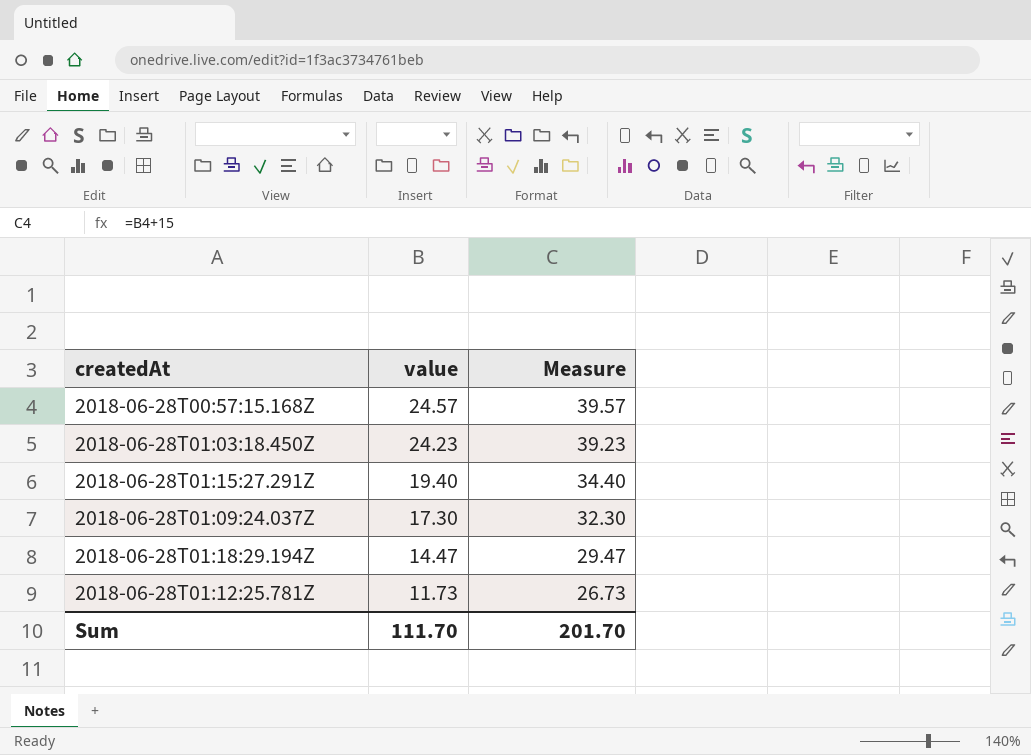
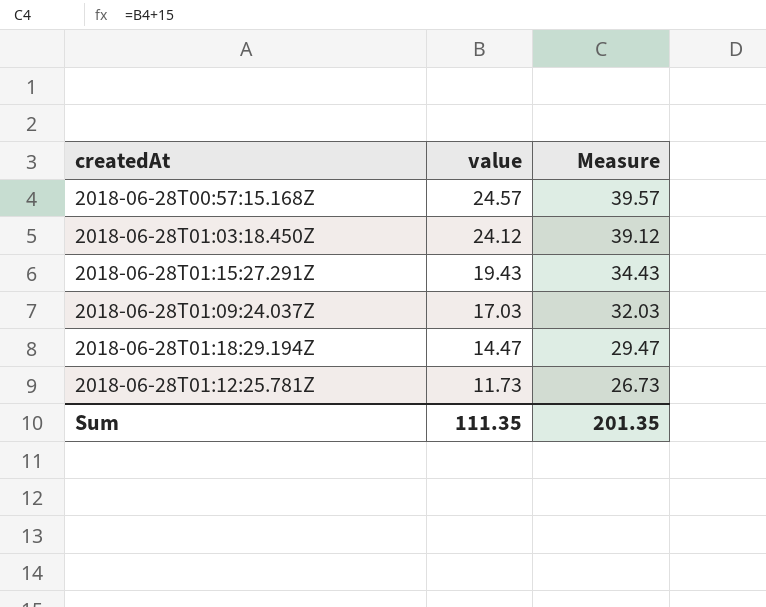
2018-06-28T01:03:18.450Z | value: 24.23 -> 24.12
2018-06-28T01:03:18.450Z | Measure: 39.23 -> 39.12
2018-06-28T01:15:27.291Z | value: 19.40 -> 19.43
2018-06-28T01:15:27.291Z | Measure: 34.40 -> 34.43
2018-06-28T01:09:24.037Z | value: 17.30 -> 17.03
2018-06-28T01:09:24.037Z | Measure: 32.30 -> 32.03
Sum | value: 111.70 -> 111.35
Sum | Measure: 201.70 -> 201.35

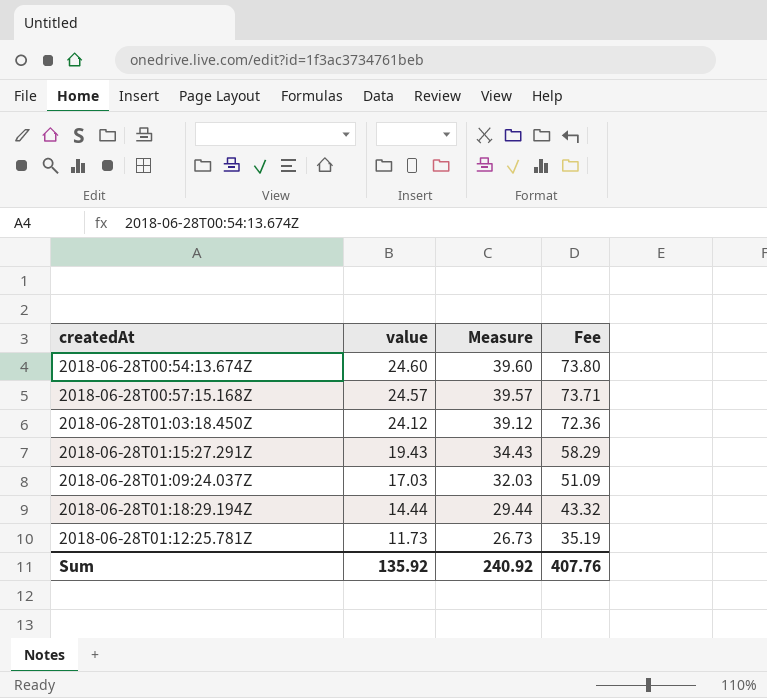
column Fee | formula: none -> [value] * 3
row 2018-06-28T00:54:13.674Z: none -> 24.60 | 39.60 | 73.80
2018-06-28T01:18:29.194Z | value: 14.47 -> 14.44
2018-06-28T01:18:29.194Z | Measure: 29.47 -> 29.44
Sum | value: 111.35 -> 135.92
Sum | Measure: 201.35 -> 240.92

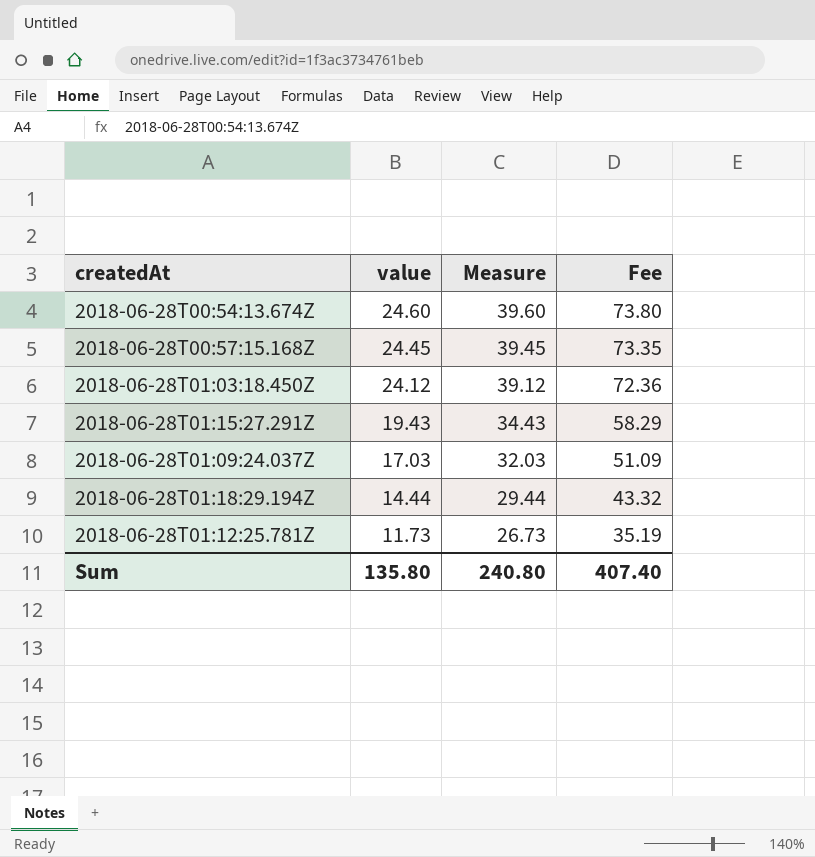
2018-06-28T00:57:15.168Z | value: 24.57 -> 24.45
2018-06-28T00:57:15.168Z | Measure: 39.57 -> 39.45
2018-06-28T00:57:15.168Z | Fee: 73.71 -> 73.35
Sum | value: 135.92 -> 135.80
Sum | Measure: 240.92 -> 240.80
Sum | Fee: 407.76 -> 407.40

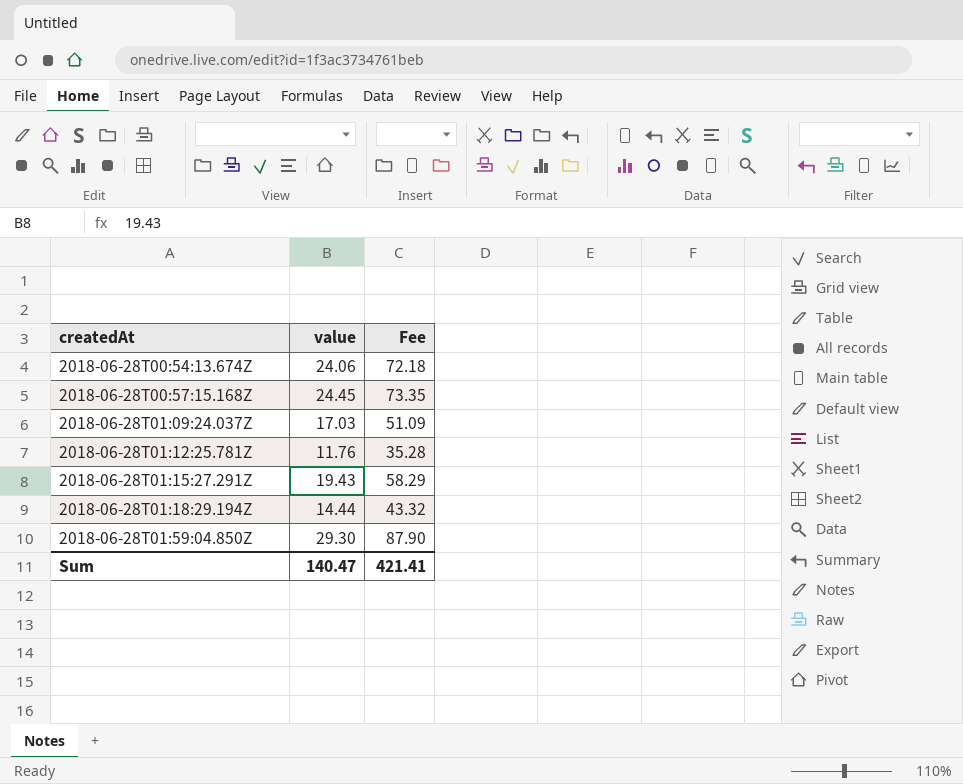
row order: value descending -> createdAt ascending
column Measure | formula: [value] + 15 -> none
row 2018-06-28T01:03:18.450Z: 24.12 | 39.12 | 72.36 -> none
2018-06-28T00:54:13.674Z | value: 24.60 -> 24.06
2018-06-28T00:54:13.674Z | Fee: 73.80 -> 72.18
2018-06-28T01:12:25.781Z | value: 11.73 -> 11.76
2018-06-28T01:12:25.781Z | Fee: 35.19 -> 35.28
row 2018-06-28T01:59:04.850Z: none -> 29.30 | 87.90
Sum | value: 135.80 -> 140.47
Sum | Fee: 407.40 -> 421.41

